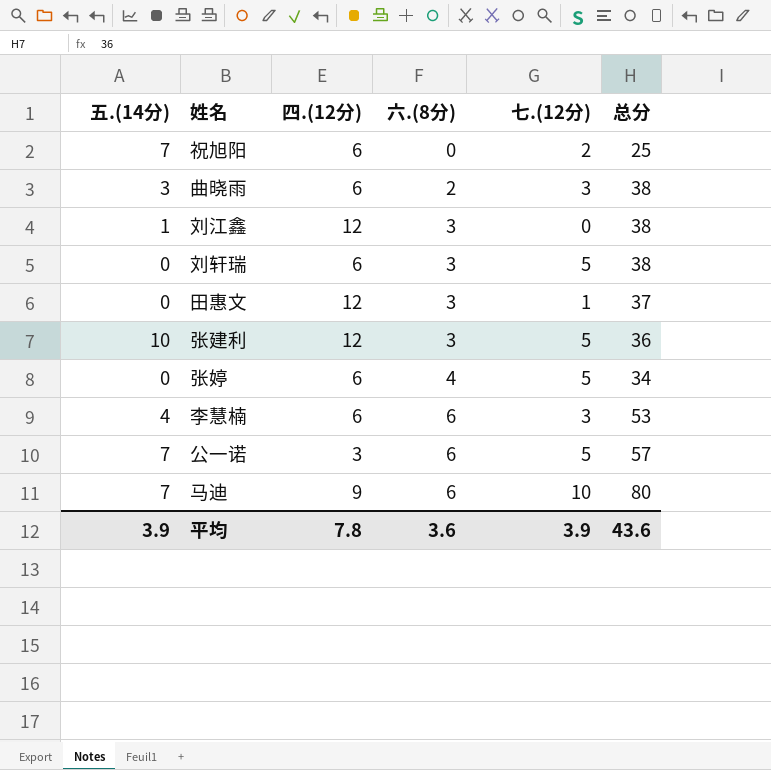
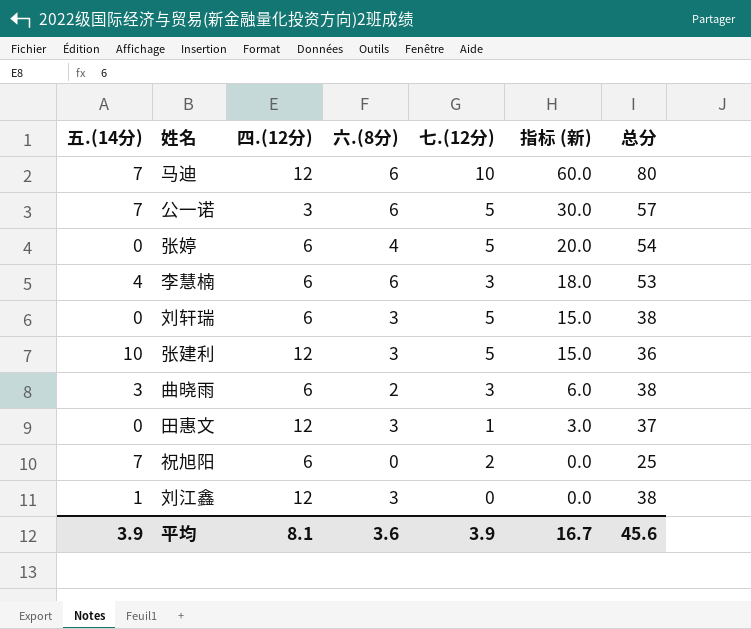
row order: 六.(8分) ascending -> 指标 (新) descending
column 指标 (新) | formula: none -> [六.(8分)] * [七.(12分)]
马迪 | 四.(12分): 9 -> 12
张婷 | 总分: 34 -> 54
平均 | 四.(12分): 7.8 -> 8.1
平均 | 总分: 43.6 -> 45.6

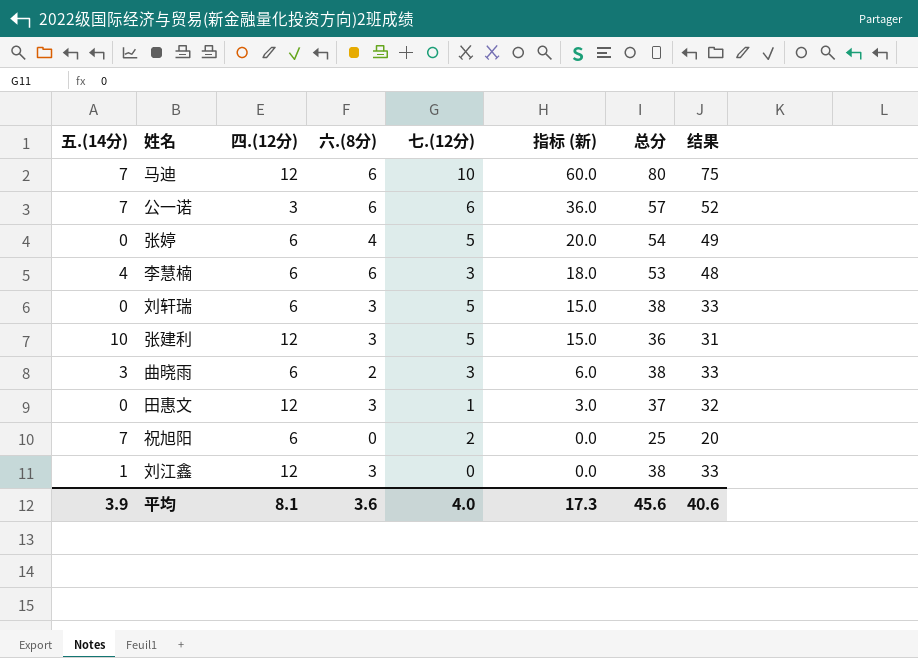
column 结果 | formula: none -> [总分] - 5
公一诺 | 七.(12分): 5 -> 6
公一诺 | 指标 (新): 30.0 -> 36.0
平均 | 七.(12分): 3.9 -> 4.0
平均 | 指标 (新): 16.7 -> 17.3

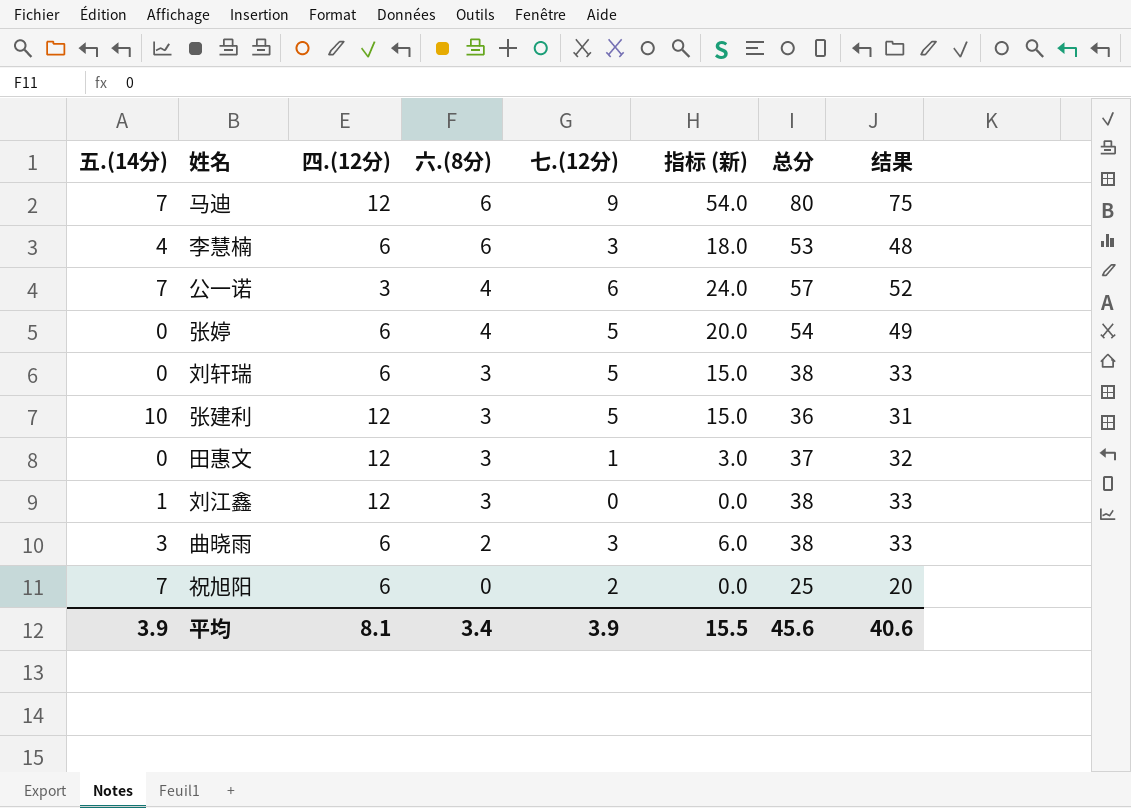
row order: 指标 (新) descending -> 六.(8分) descending
马迪 | 七.(12分): 10 -> 9
马迪 | 指标 (新): 60.0 -> 54.0
公一诺 | 六.(8分): 6 -> 4
公一诺 | 指标 (新): 36.0 -> 24.0
平均 | 六.(8分): 3.6 -> 3.4
平均 | 七.(12分): 4.0 -> 3.9
平均 | 指标 (新): 17.3 -> 15.5

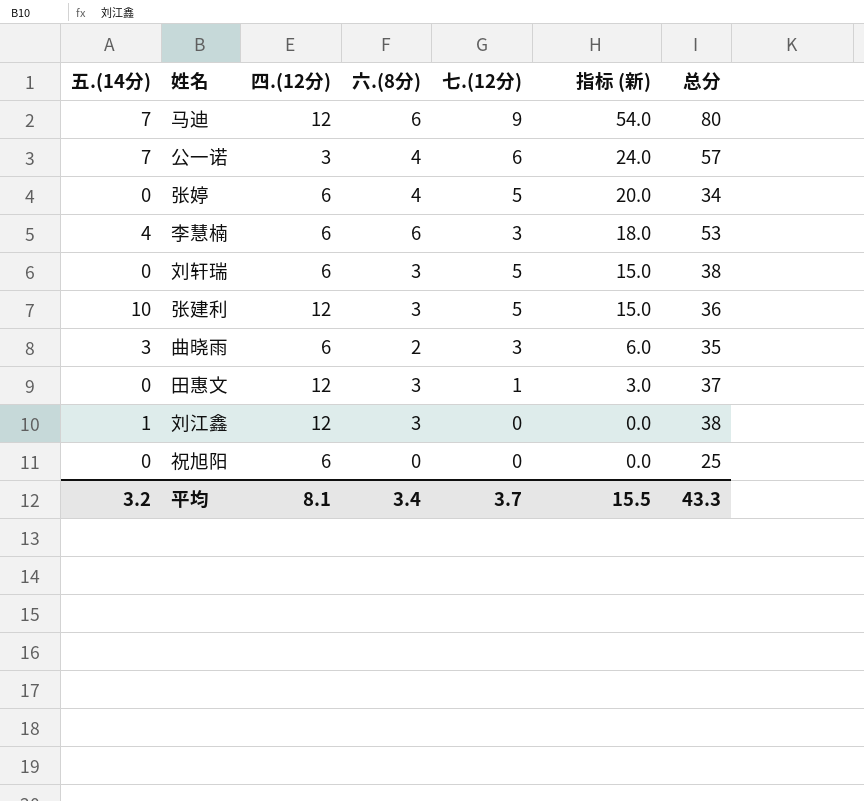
row order: 六.(8分) descending -> 指标 (新) descending
column 结果 | formula: [总分] - 5 -> none
张婷 | 总分: 54 -> 34
曲晓雨 | 总分: 38 -> 35
祝旭阳 | 五.(14分): 7 -> 0
祝旭阳 | 七.(12分): 2 -> 0
平均 | 五.(14分): 3.9 -> 3.2
平均 | 七.(12分): 3.9 -> 3.7
平均 | 总分: 45.6 -> 43.3

